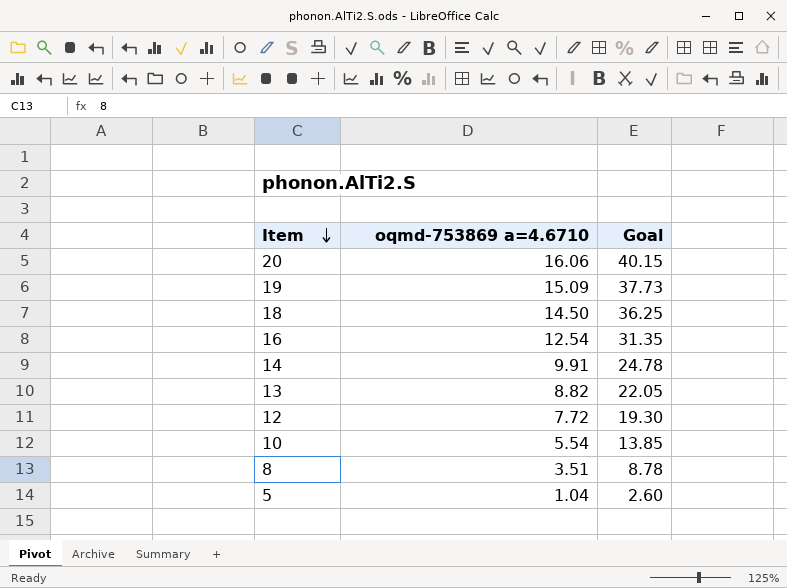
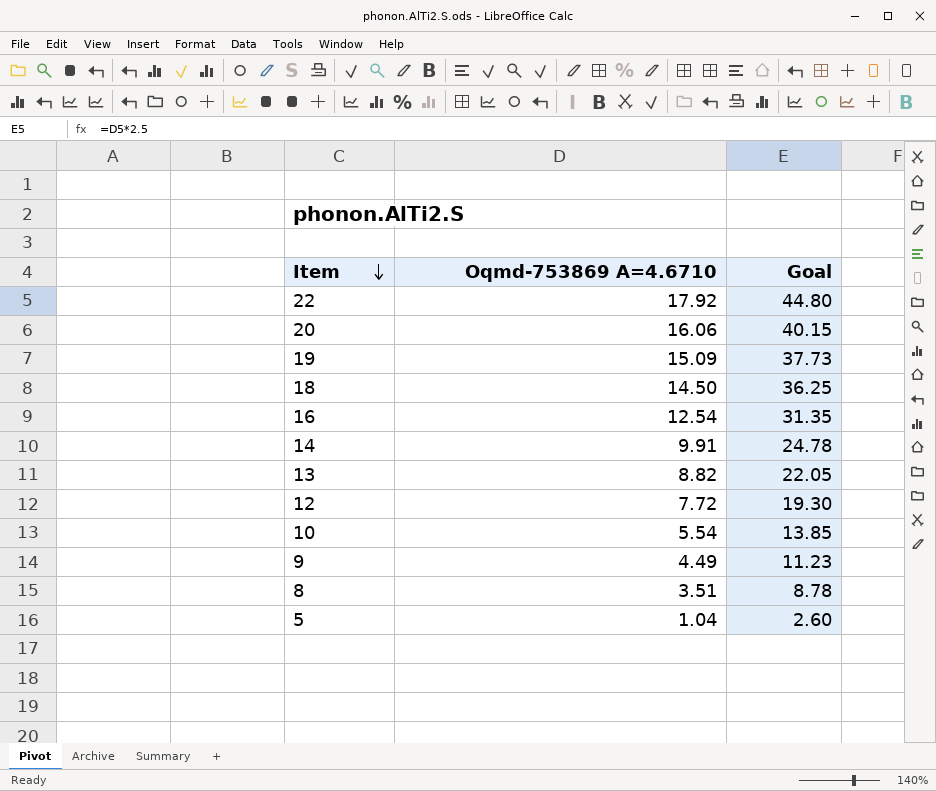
column name: oqmd-753869 a=4.6710 -> Oqmd-753869 A=4.6710
row 22: none -> 17.92 | 44.80
row 9: none -> 4.49 | 11.23

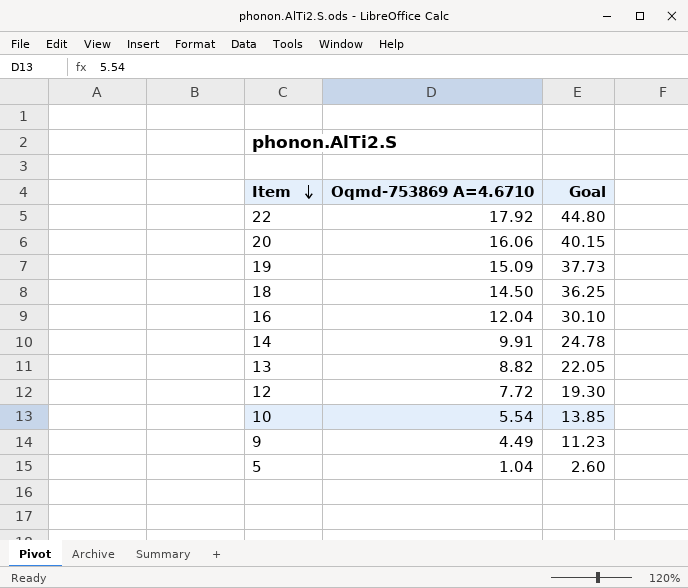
row 8: 3.51 | 8.78 -> none
16 | Oqmd-753869 A=4.6710: 12.54 -> 12.04
16 | Goal: 31.35 -> 30.10

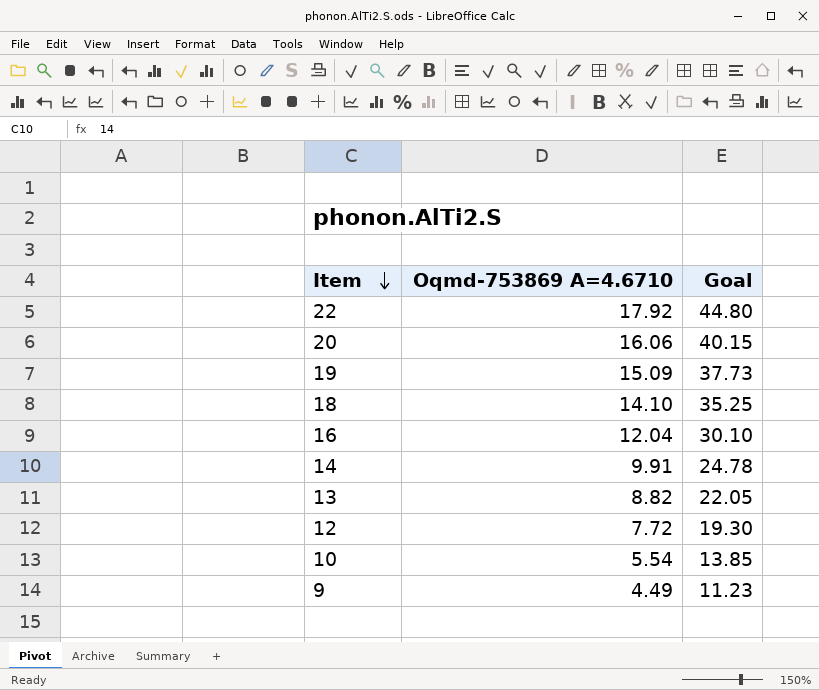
row 5: 1.04 | 2.60 -> none
18 | Oqmd-753869 A=4.6710: 14.50 -> 14.10
18 | Goal: 36.25 -> 35.25

